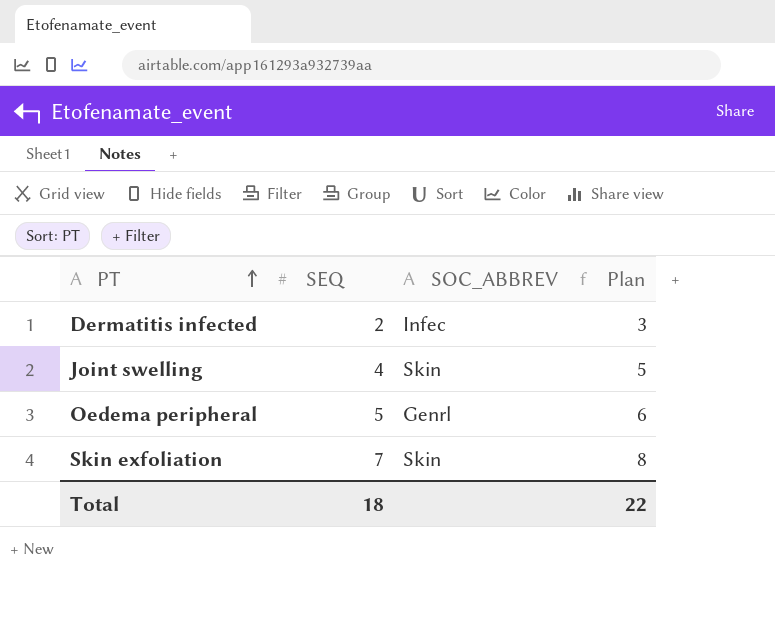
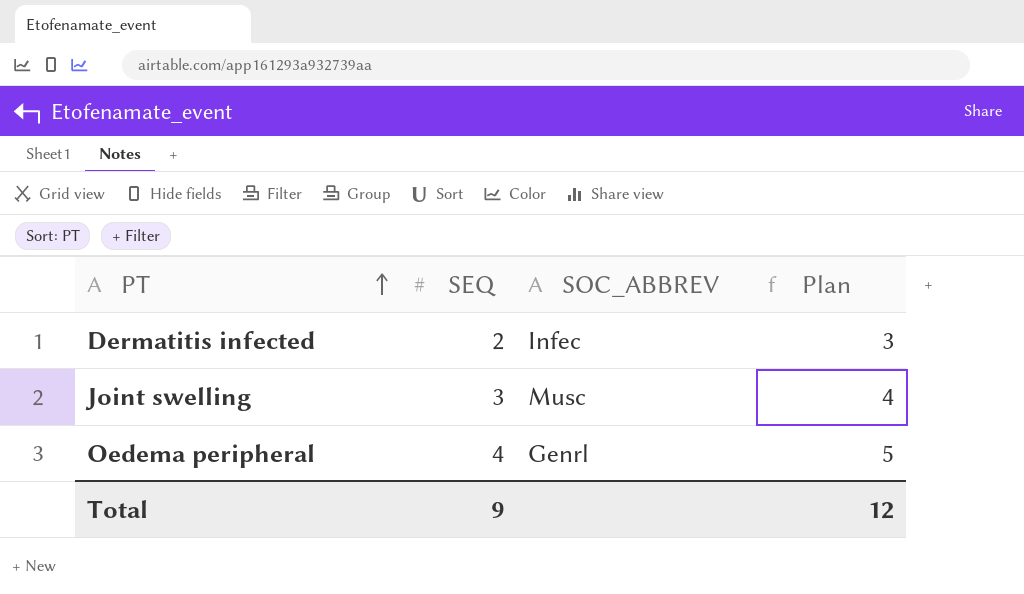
row Skin exfoliation: 7 | Skin | 8 -> none
Joint swelling | SEQ: 4 -> 3
Joint swelling | SOC_ABBREV: Skin -> Musc
Joint swelling | Plan: 5 -> 4
Oedema peripheral | SEQ: 5 -> 4
Oedema peripheral | Plan: 6 -> 5
Total | SEQ: 18 -> 9
Total | Plan: 22 -> 12

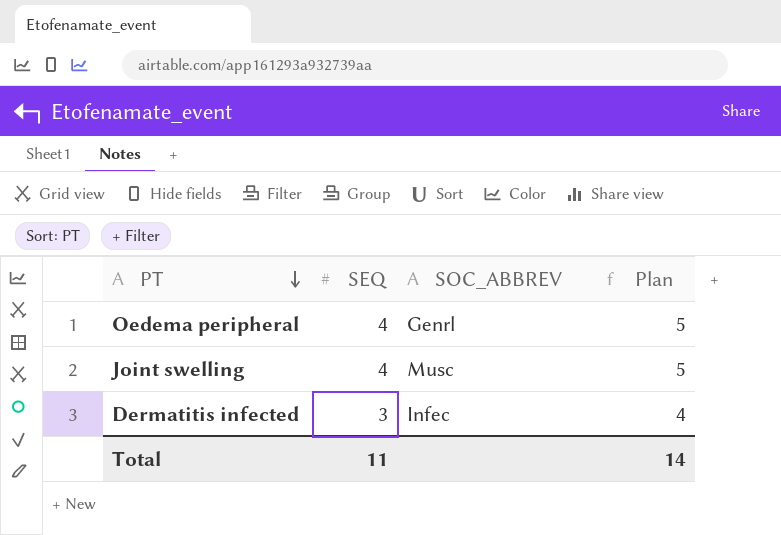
row order: PT ascending -> PT descending
Joint swelling | SEQ: 3 -> 4
Joint swelling | Plan: 4 -> 5
Dermatitis infected | SEQ: 2 -> 3
Dermatitis infected | Plan: 3 -> 4
Total | SEQ: 9 -> 11
Total | Plan: 12 -> 14

